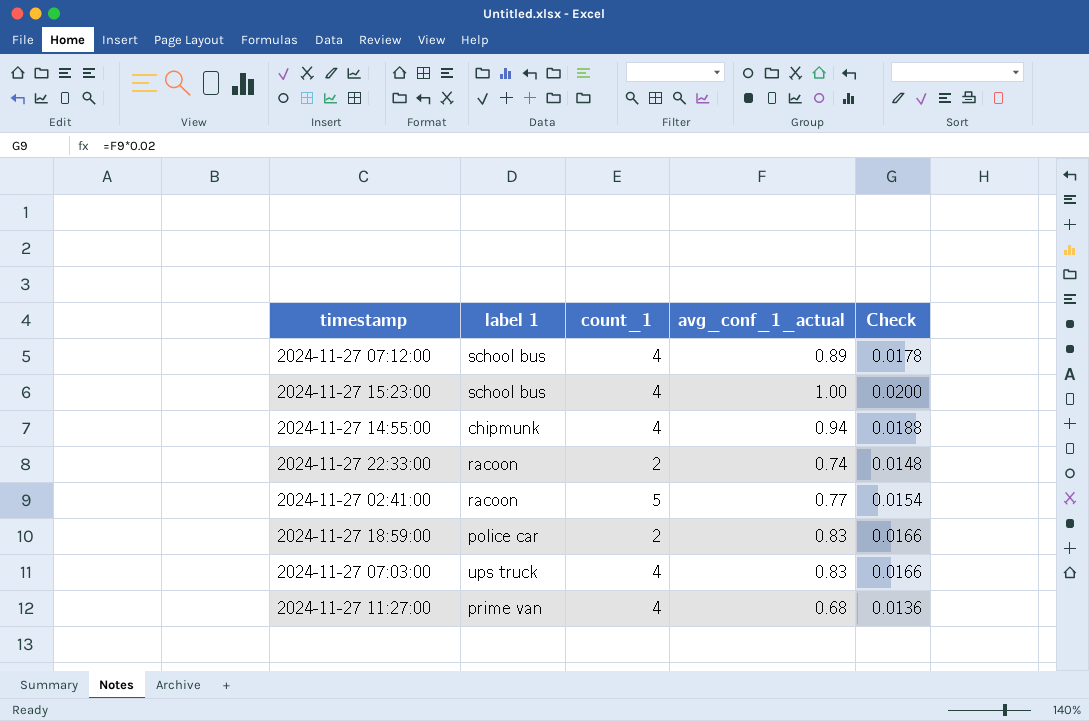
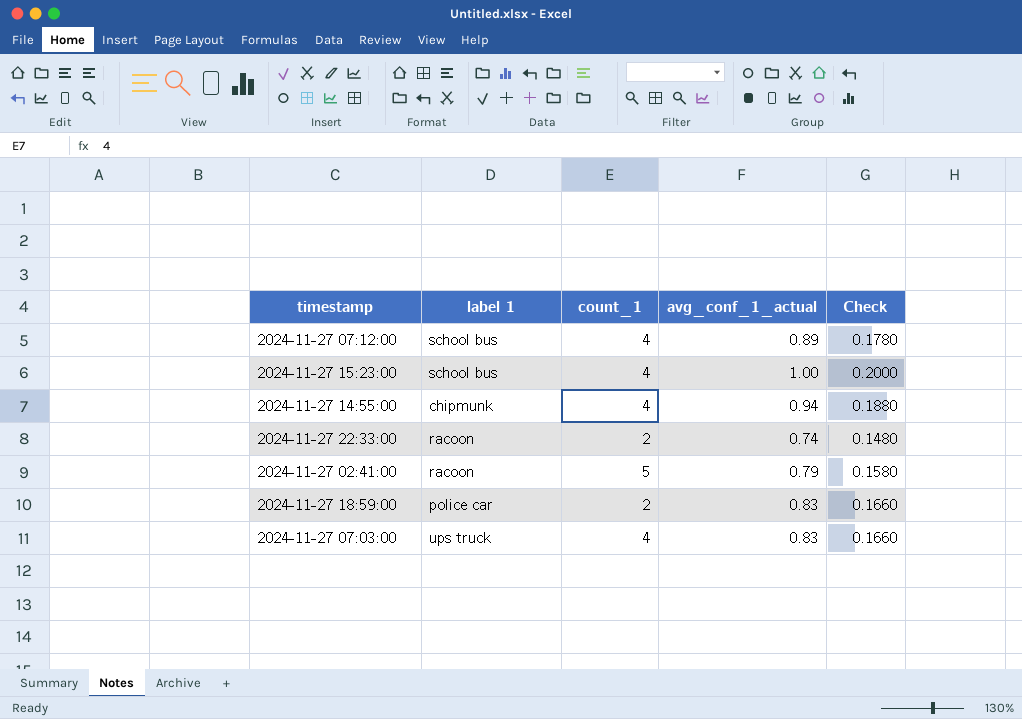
column Check | formula: [avg_conf_1_actual] * 0.02 -> [avg_conf_1_actual] * 0.2
row 2024-11-27 11:27:00: prime van | 4 | 0.68 | 0.0136 -> none
2024-11-27 02:41:00 | avg_conf_1_actual: 0.77 -> 0.79

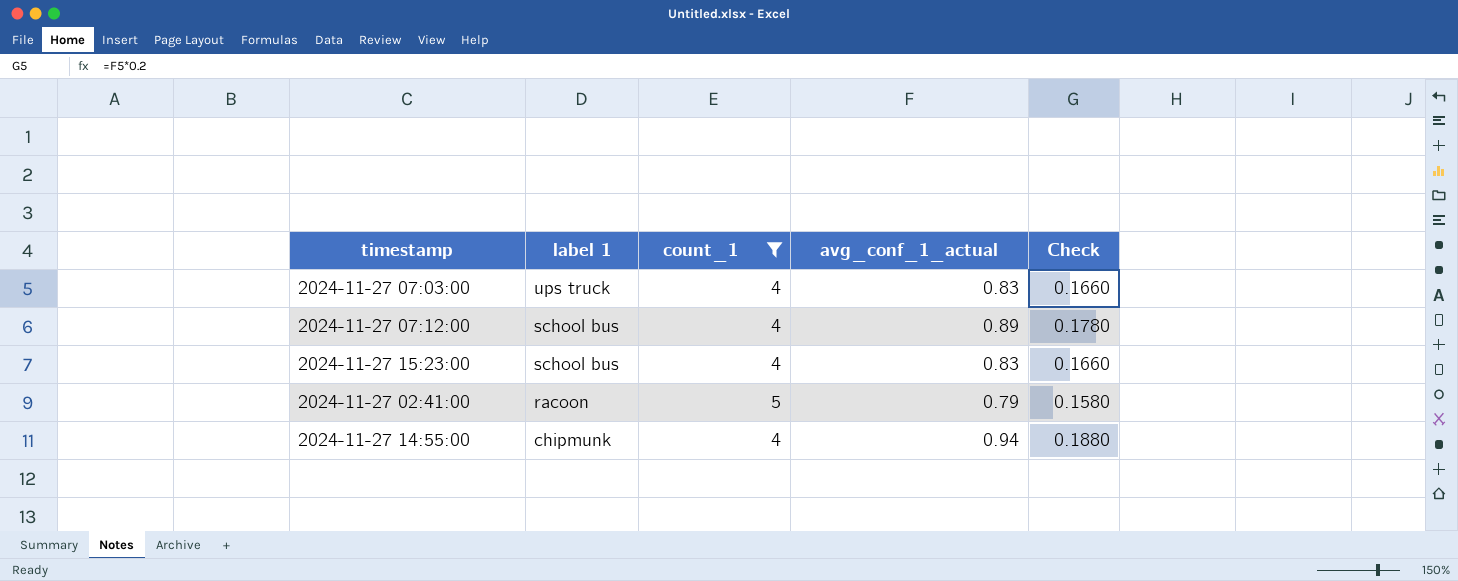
filter: none -> count_1 != 2
row order: none -> label 1 descending
2024-11-27 15:23:00 | avg_conf_1_actual: 1.00 -> 0.83
2024-11-27 15:23:00 | Check: 0.2000 -> 0.1660

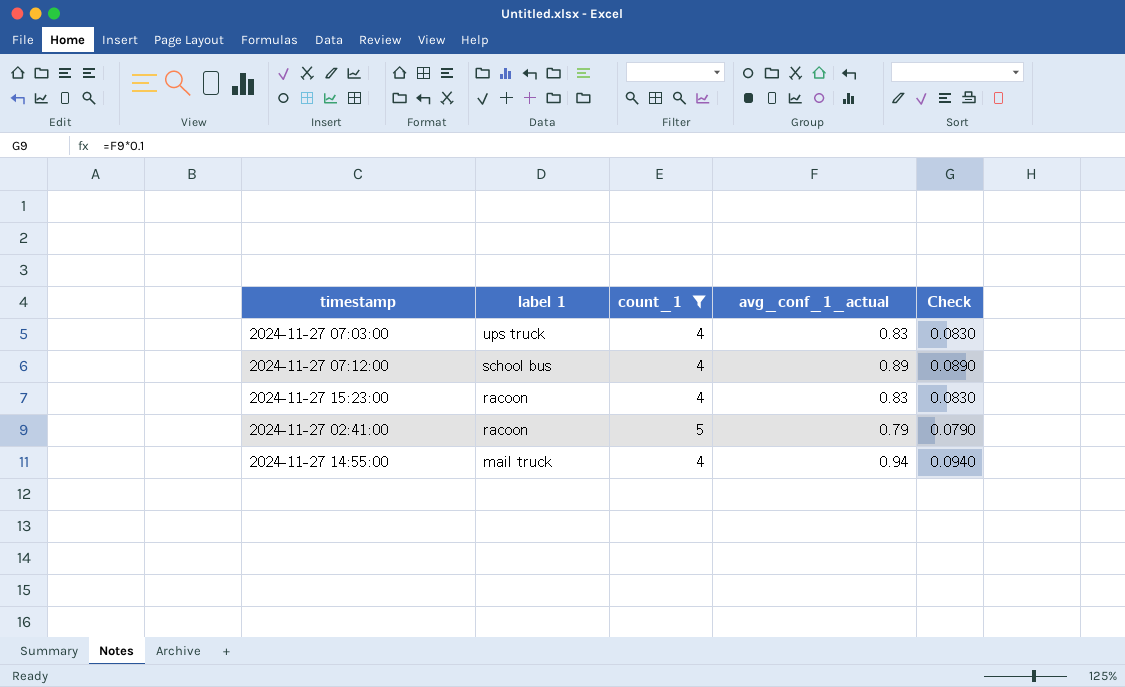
column Check | formula: [avg_conf_1_actual] * 0.2 -> [avg_conf_1_actual] * 0.1
2024-11-27 15:23:00 | label 1: school bus -> racoon
2024-11-27 14:55:00 | label 1: chipmunk -> mail truck

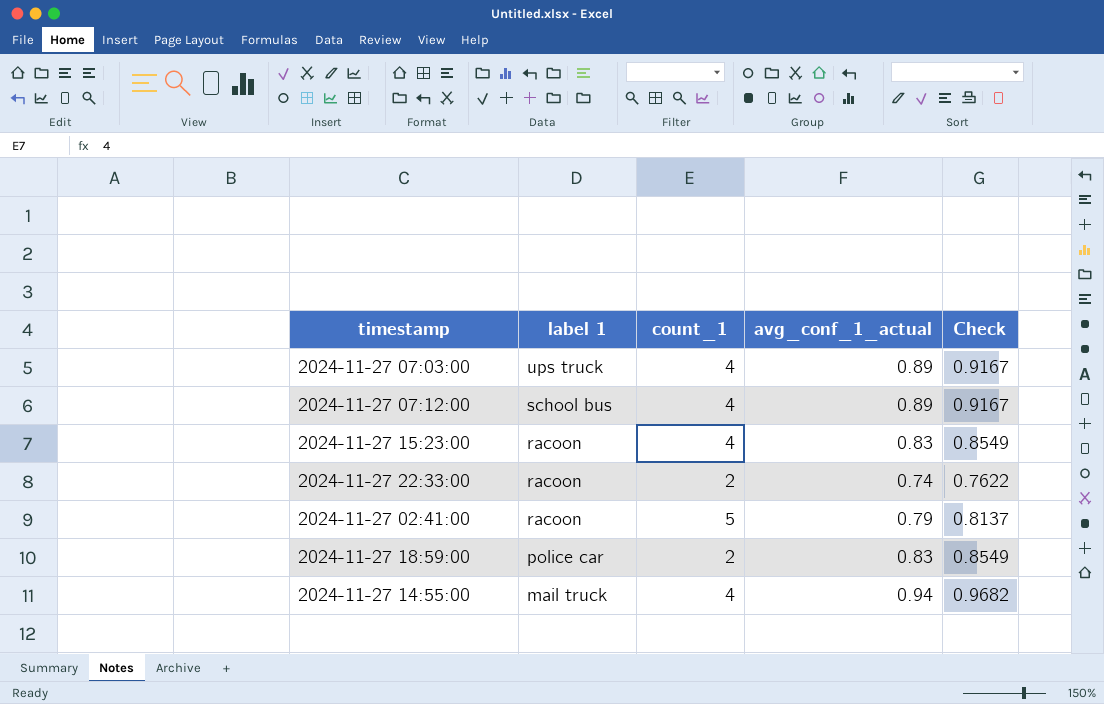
filter: count_1 != 2 -> none
column Check | formula: [avg_conf_1_actual] * 0.1 -> [avg_conf_1_actual] * 1.03
2024-11-27 07:03:00 | avg_conf_1_actual: 0.83 -> 0.89

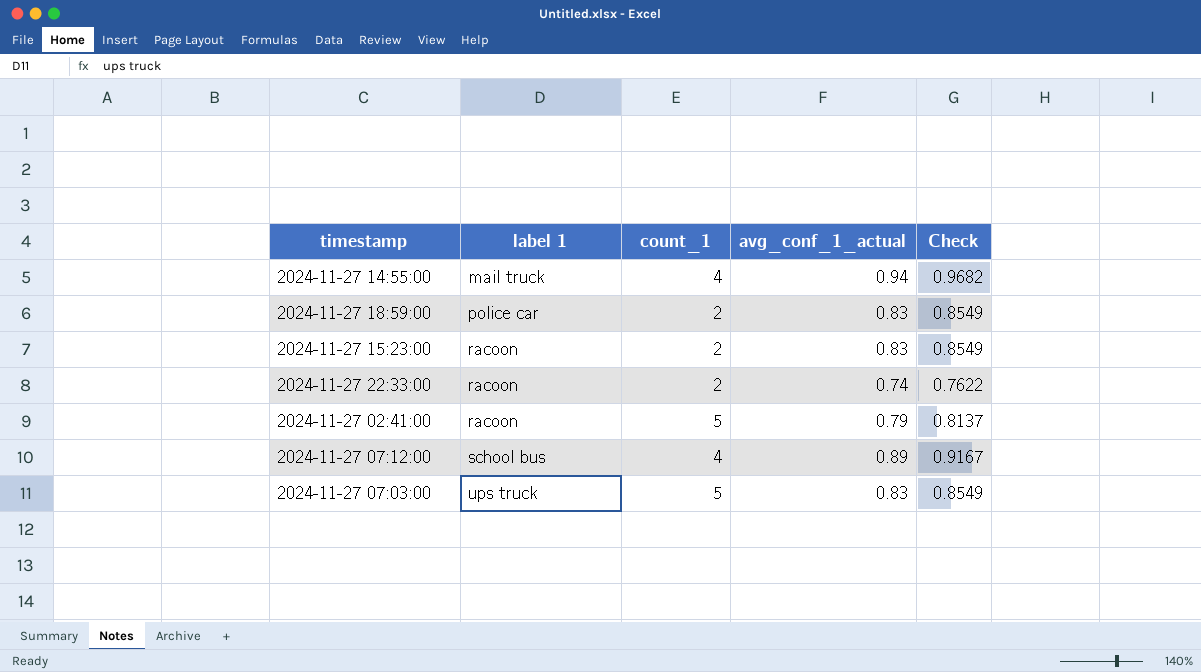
row order: label 1 descending -> label 1 ascending
2024-11-27 15:23:00 | count_1: 4 -> 2
2024-11-27 07:03:00 | count_1: 4 -> 5
2024-11-27 07:03:00 | avg_conf_1_actual: 0.89 -> 0.83
2024-11-27 07:03:00 | Check: 0.9167 -> 0.8549

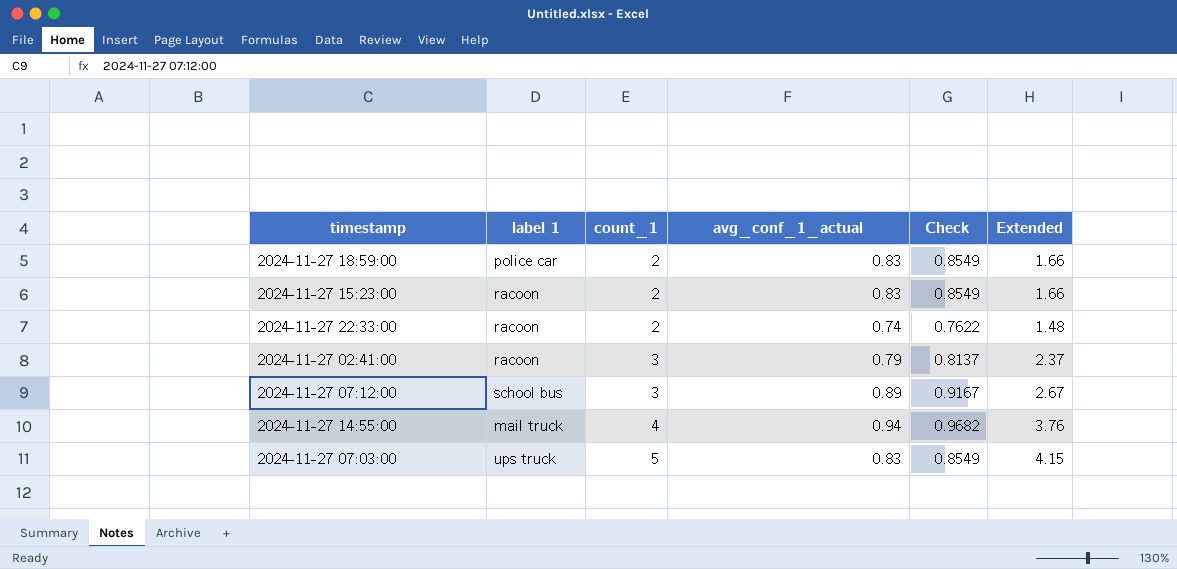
row order: label 1 ascending -> count_1 ascending
column Extended | formula: none -> [count_1] * [avg_conf_1_actual]
2024-11-27 02:41:00 | count_1: 5 -> 3
2024-11-27 07:12:00 | count_1: 4 -> 3

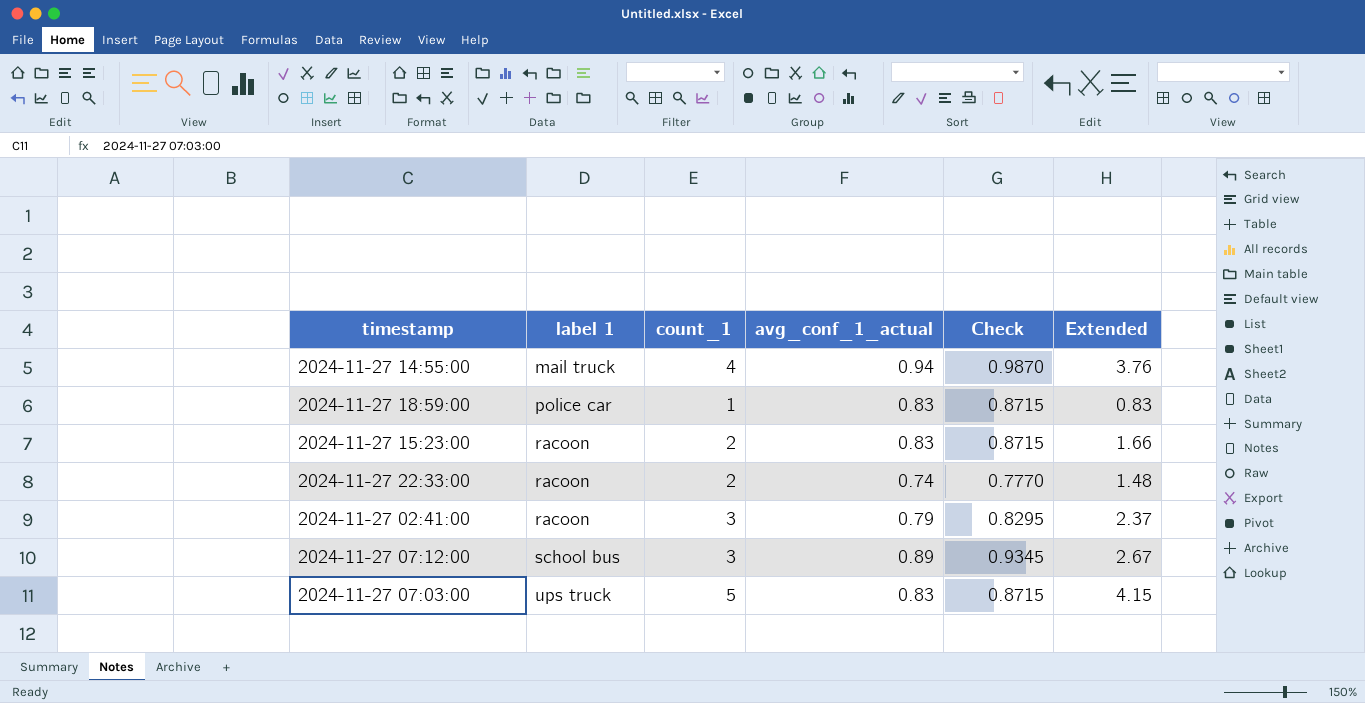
row order: count_1 ascending -> label 1 ascending
column Check | formula: [avg_conf_1_actual] * 1.03 -> [avg_conf_1_actual] * 1.05
2024-11-27 18:59:00 | count_1: 2 -> 1
2024-11-27 18:59:00 | Extended: 1.66 -> 0.83

